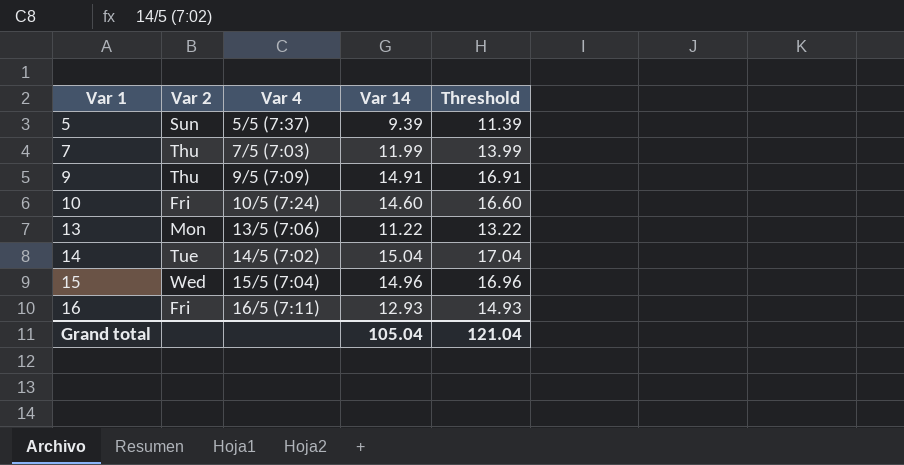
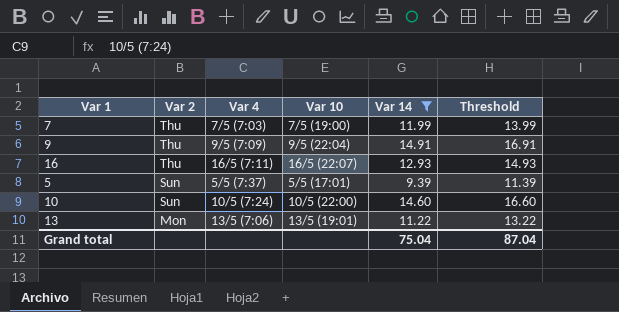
filter: none -> Var 14 <= 14.91
row order: Var 1 ascending -> Var 2 descending
column Var 10 | position: none -> 4
16 | Var 2: Fri -> Thu
10 | Var 2: Fri -> Sun
Grand total | Var 14: 105.04 -> 75.04
Grand total | Threshold: 121.04 -> 87.04

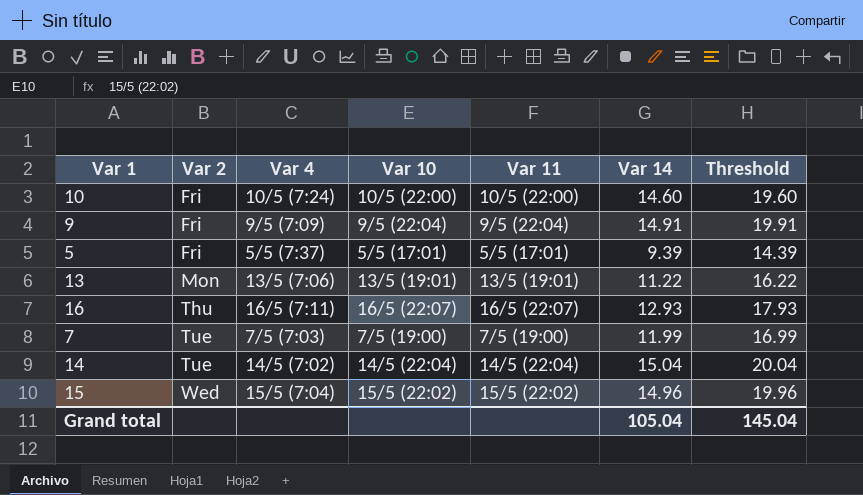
filter: Var 14 <= 14.91 -> none
row order: Var 2 descending -> Var 2 ascending
column Var 11 | position: none -> 5
column Threshold | formula: [Var 14] + 2 -> [Var 14] + 5
10 | Var 2: Sun -> Fri
9 | Var 2: Thu -> Fri
5 | Var 2: Sun -> Fri
7 | Var 2: Thu -> Tue
Grand total | Var 14: 75.04 -> 105.04
Grand total | Threshold: 87.04 -> 145.04

